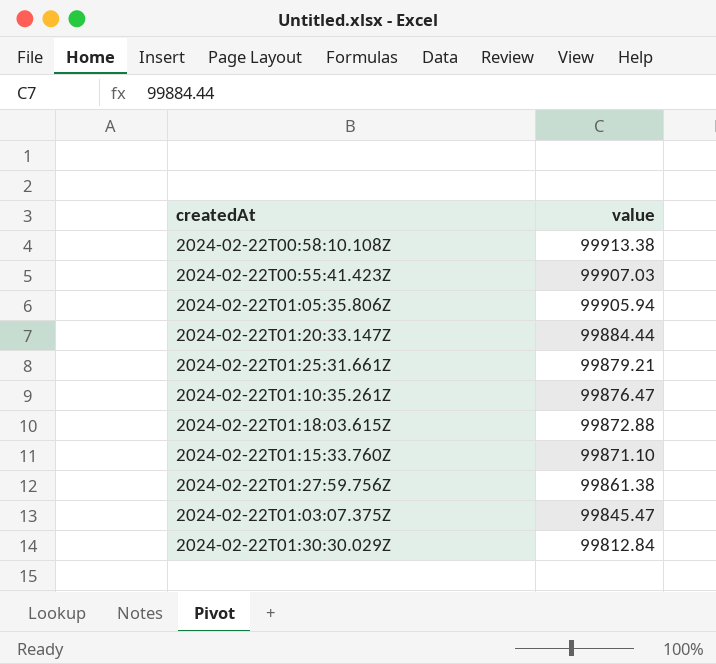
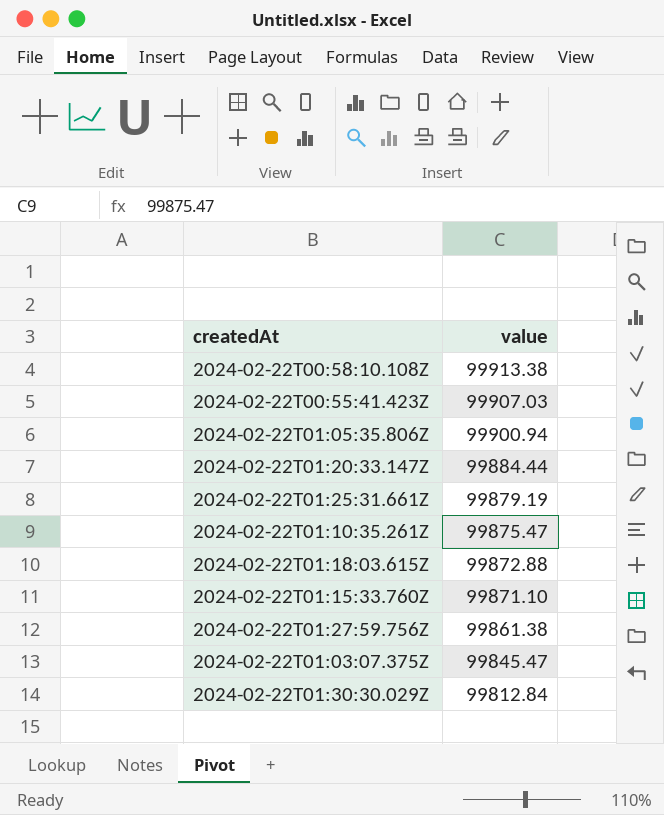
2024-02-22T01:05:35.806Z | value: 99905.94 -> 99900.94
2024-02-22T01:25:31.661Z | value: 99879.21 -> 99879.19
2024-02-22T01:10:35.261Z | value: 99876.47 -> 99875.47

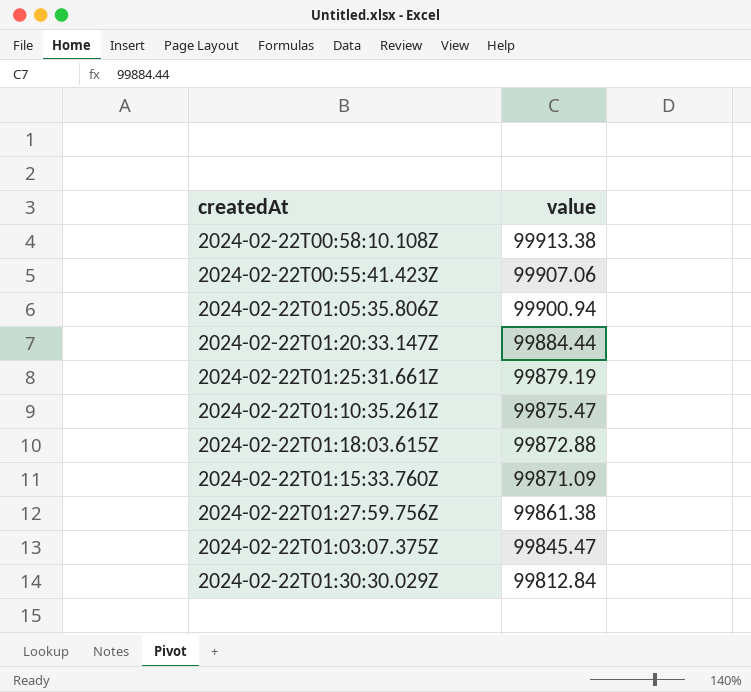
2024-02-22T00:55:41.423Z | value: 99907.03 -> 99907.06
2024-02-22T01:15:33.760Z | value: 99871.10 -> 99871.09

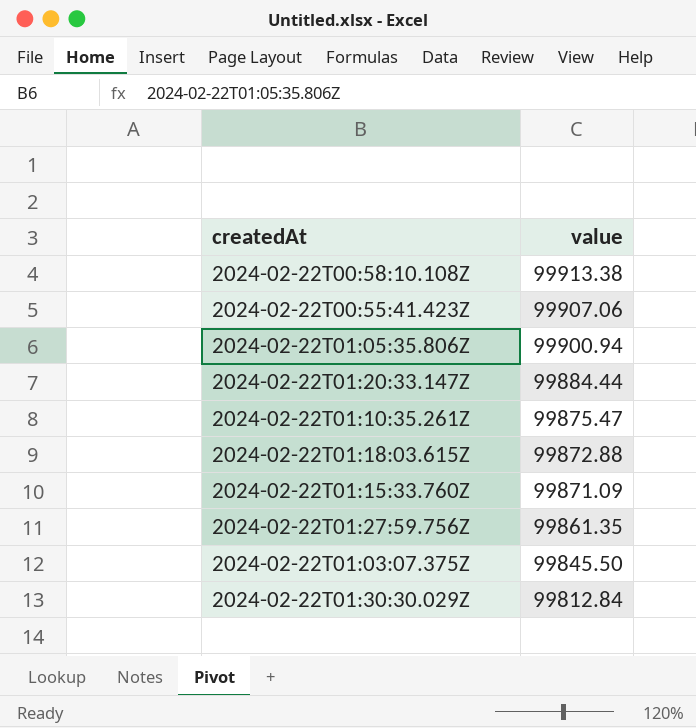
row 2024-02-22T01:25:31.661Z: 99879.19 -> none
2024-02-22T01:27:59.756Z | value: 99861.38 -> 99861.35
2024-02-22T01:03:07.375Z | value: 99845.47 -> 99845.50

